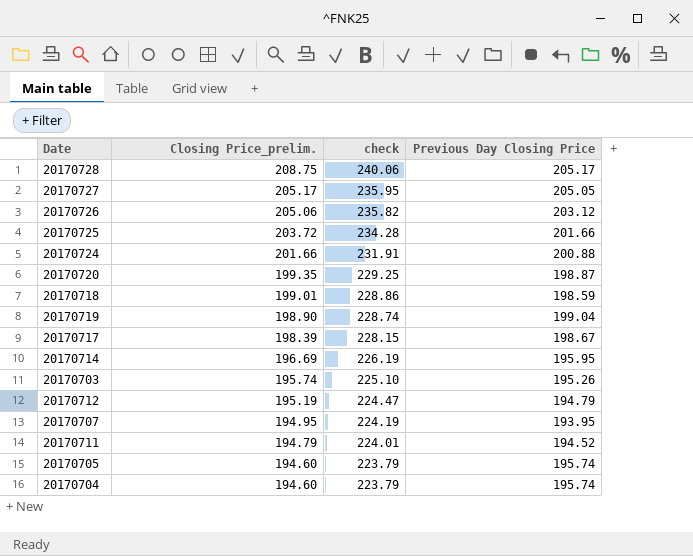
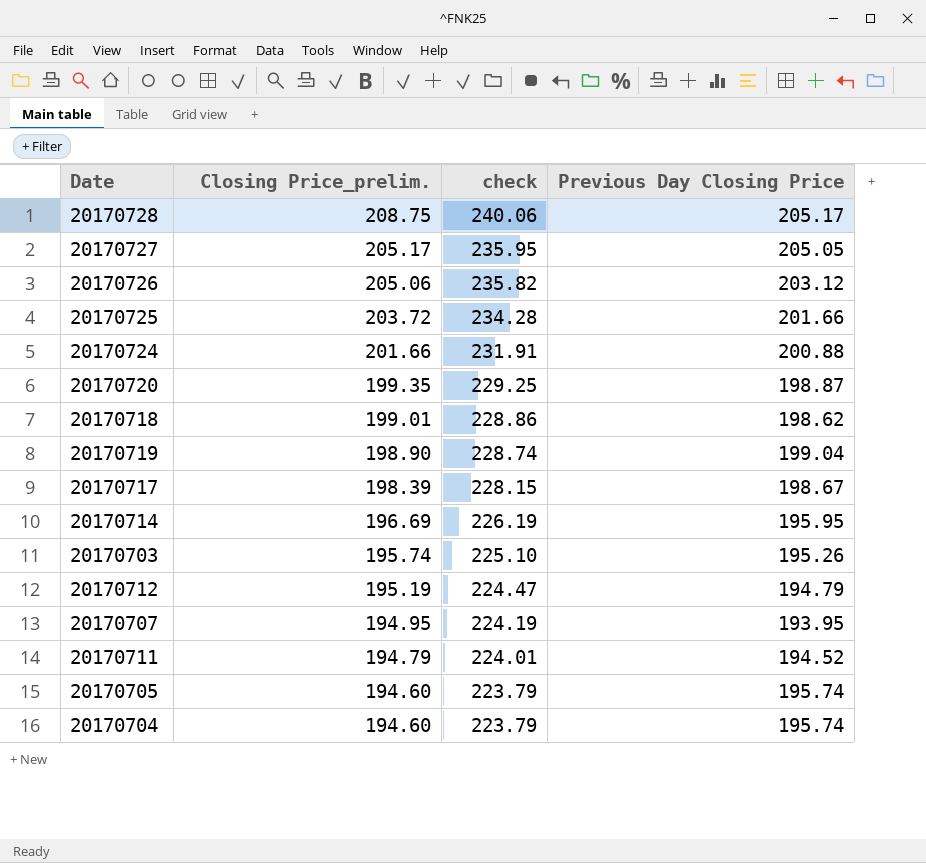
20170718 | Previous Day Closing Price: 198.59 -> 198.62

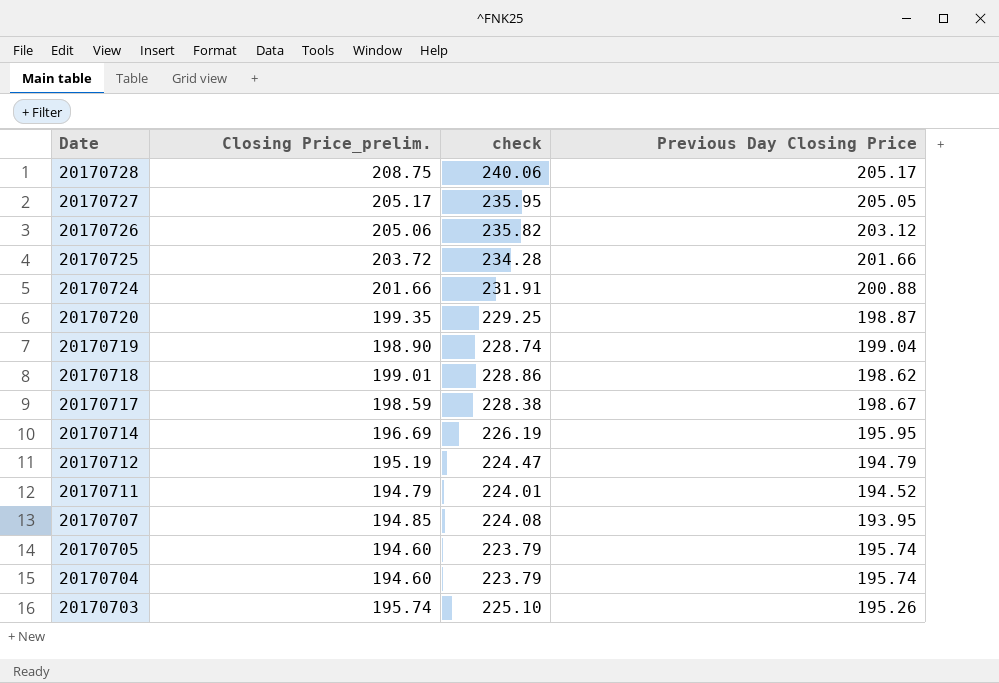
row order: Closing Price_prelim. descending -> Date descending
20170717 | Closing Price_prelim.: 198.39 -> 198.59
20170717 | check: 228.15 -> 228.38
20170707 | Closing Price_prelim.: 194.95 -> 194.85
20170707 | check: 224.19 -> 224.08

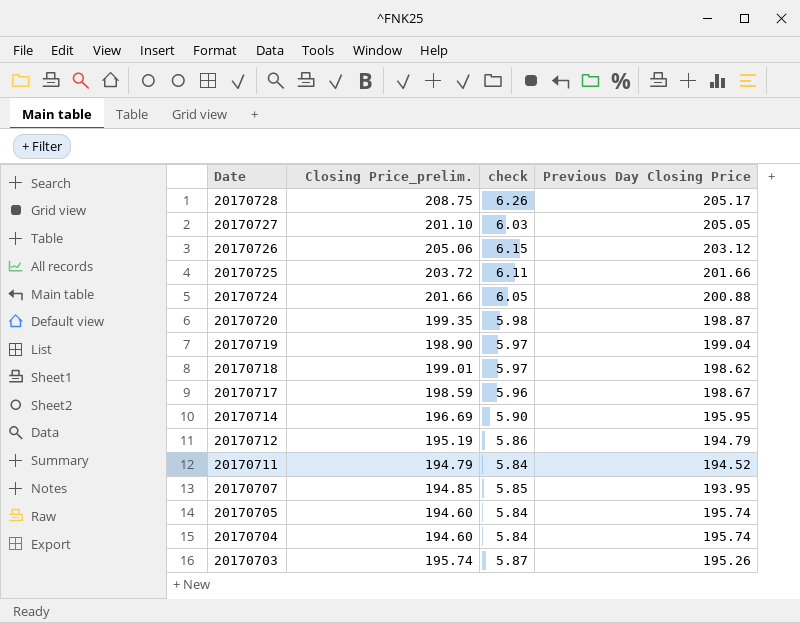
column check | formula: [Closing Price_prelim.] * 1.15 -> [Closing Price_prelim.] * 0.03
20170727 | Closing Price_prelim.: 205.17 -> 201.10

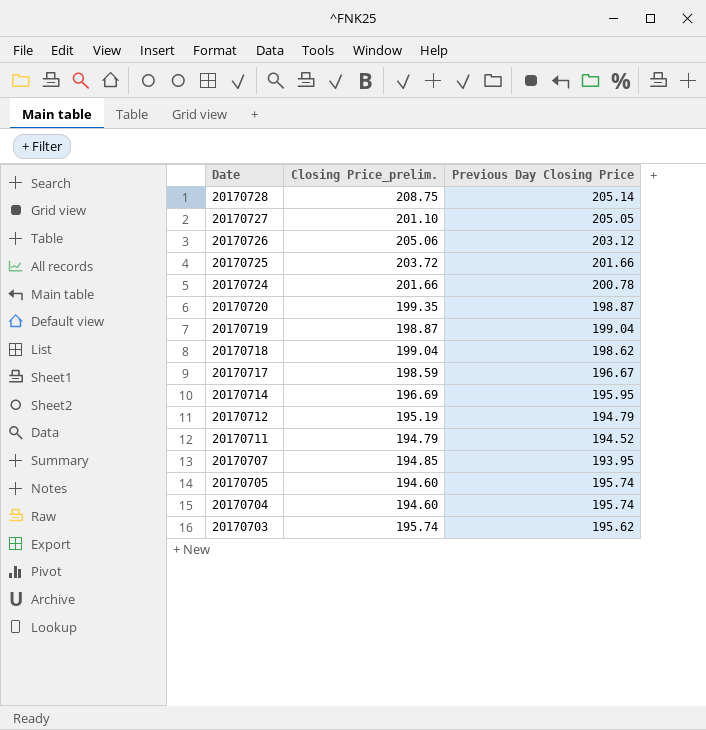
column check | formula: [Closing Price_prelim.] * 0.03 -> none
20170728 | Previous Day Closing Price: 205.17 -> 205.14
20170724 | Previous Day Closing Price: 200.88 -> 200.78
20170719 | Closing Price_prelim.: 198.90 -> 198.87
20170718 | Closing Price_prelim.: 199.01 -> 199.04
20170717 | Previous Day Closing Price: 198.67 -> 196.67
20170703 | Previous Day Closing Price: 195.26 -> 195.62

